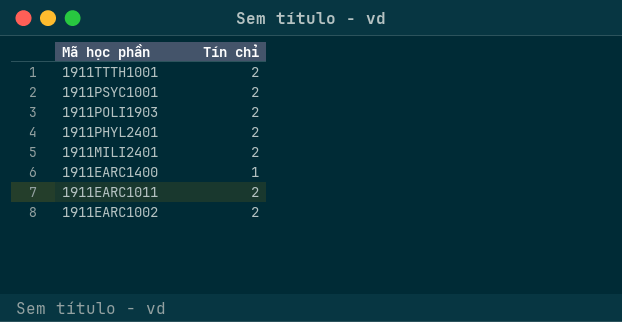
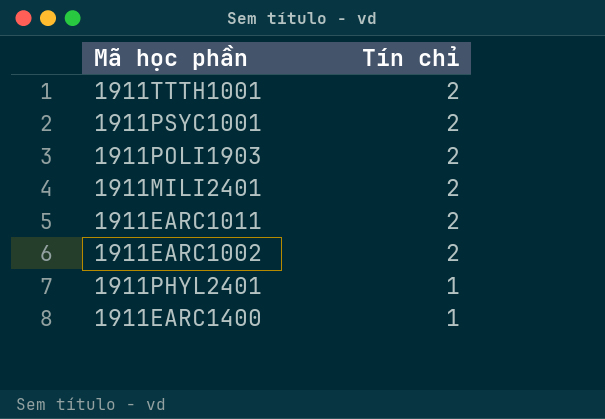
row order: Mã học phần descending -> Tín chỉ descending
1911PHYL2401 | Tín chỉ: 2 -> 1

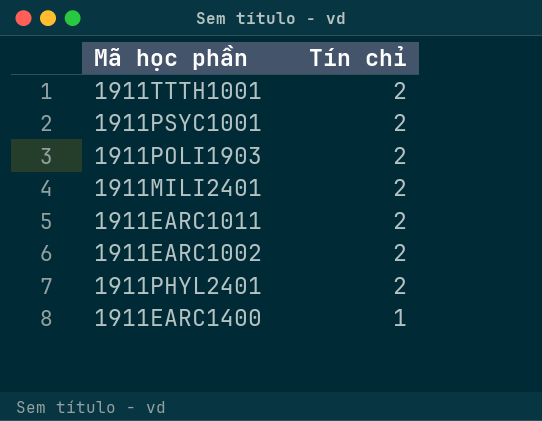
1911PHYL2401 | Tín chỉ: 1 -> 2

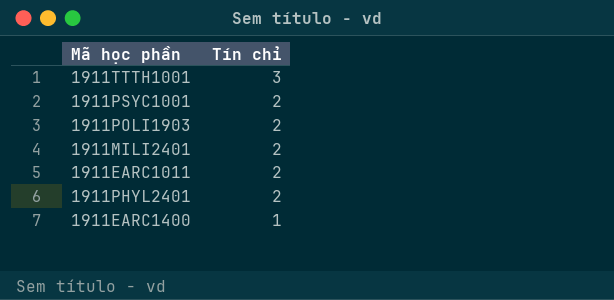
row 1911EARC1002: 2 -> none
1911TTTH1001 | Tín chỉ: 2 -> 3

